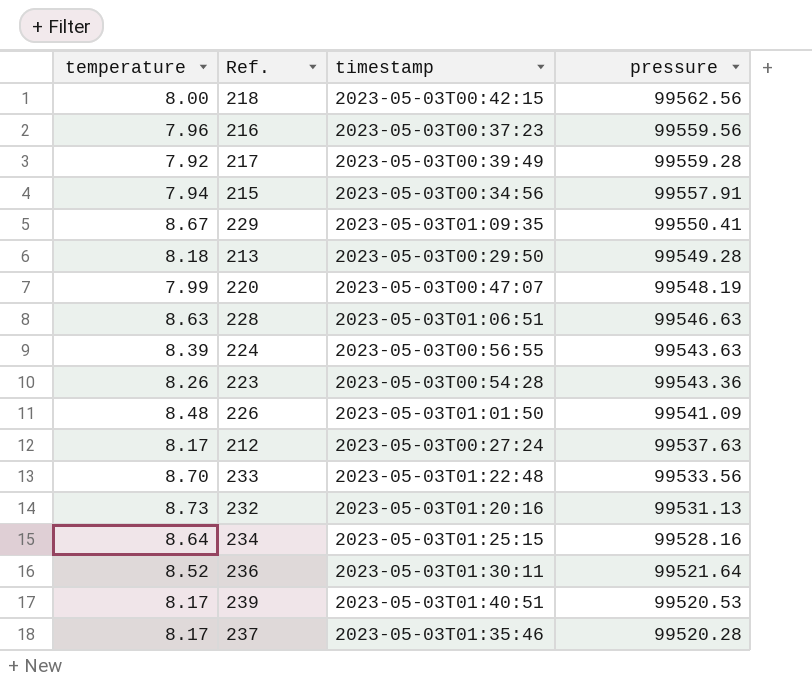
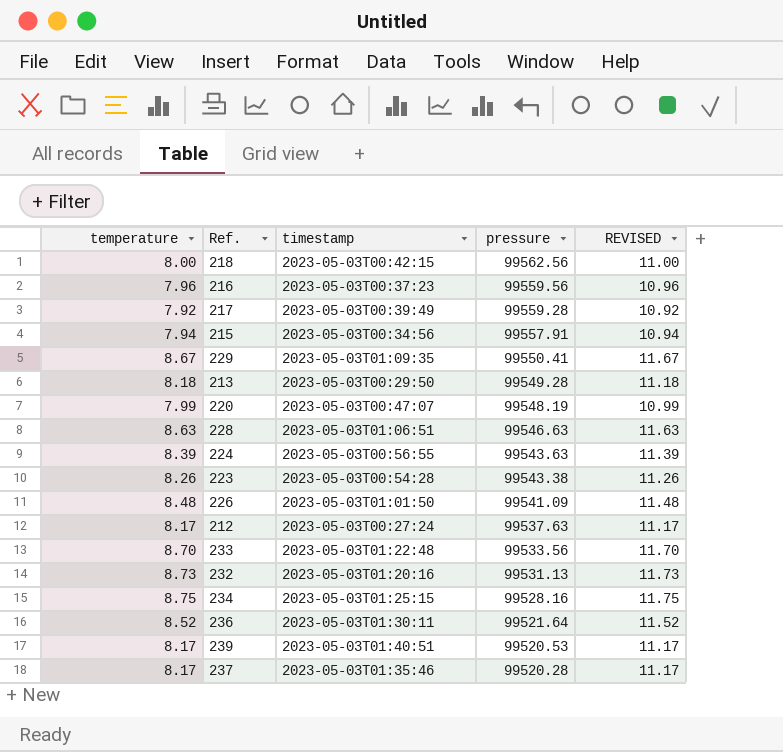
column REVISED | formula: none -> [temperature] + 3
223 | pressure: 99543.36 -> 99543.38
234 | temperature: 8.64 -> 8.75

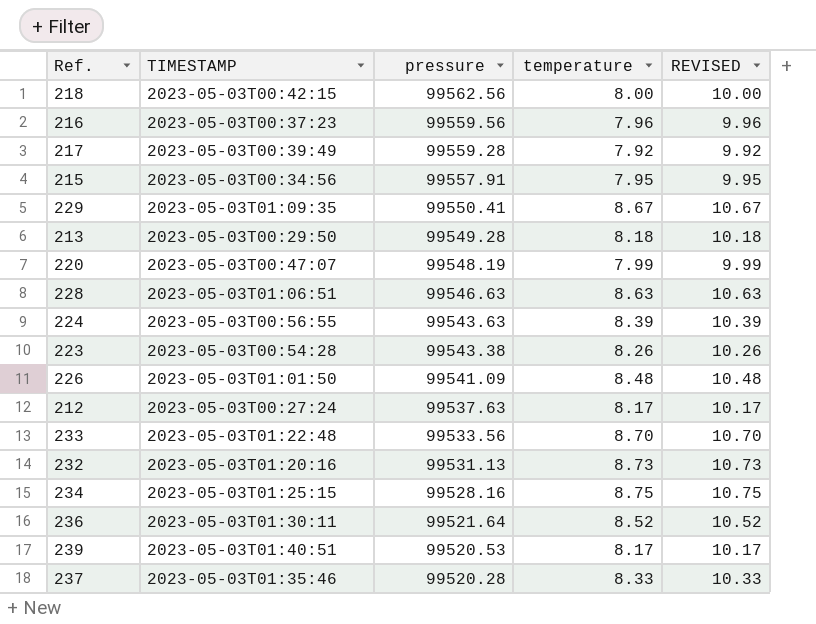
column name: timestamp -> TIMESTAMP
column temperature | position: 1 -> 4
column REVISED | formula: [temperature] + 3 -> [temperature] + 2
215 | temperature: 7.94 -> 7.95
237 | temperature: 8.17 -> 8.33

